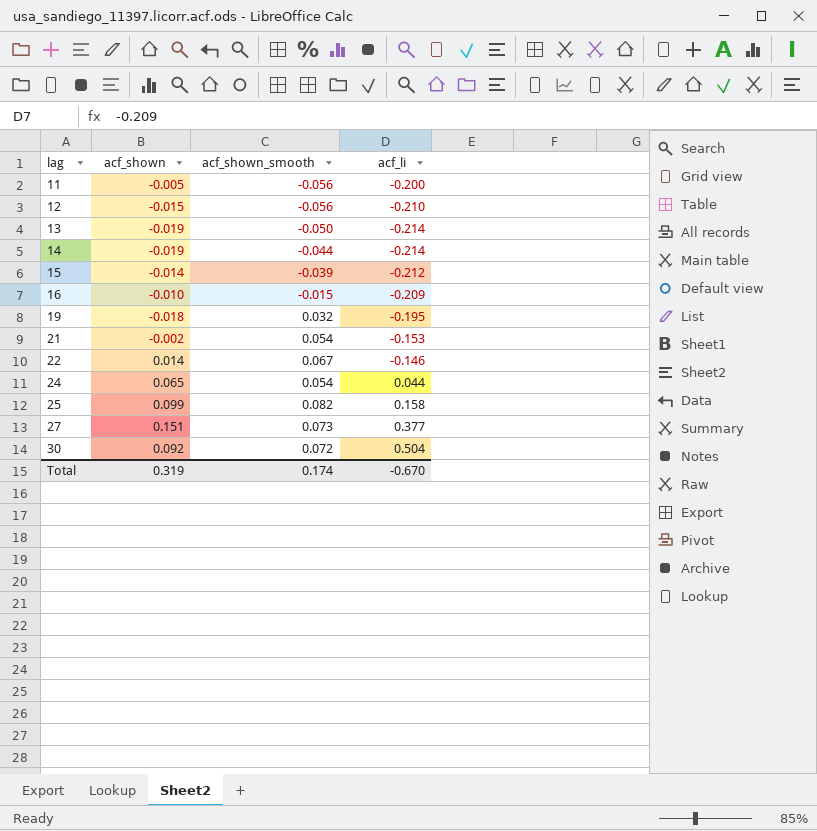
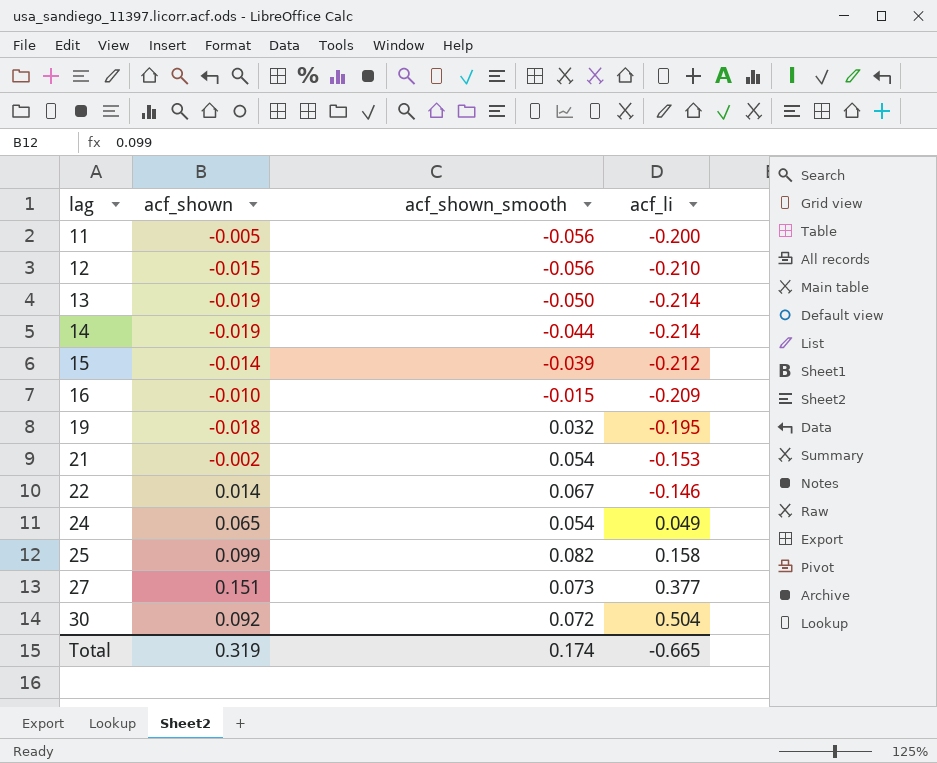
24 | acf_li: 0.044 -> 0.049
Total | acf_li: -0.670 -> -0.665

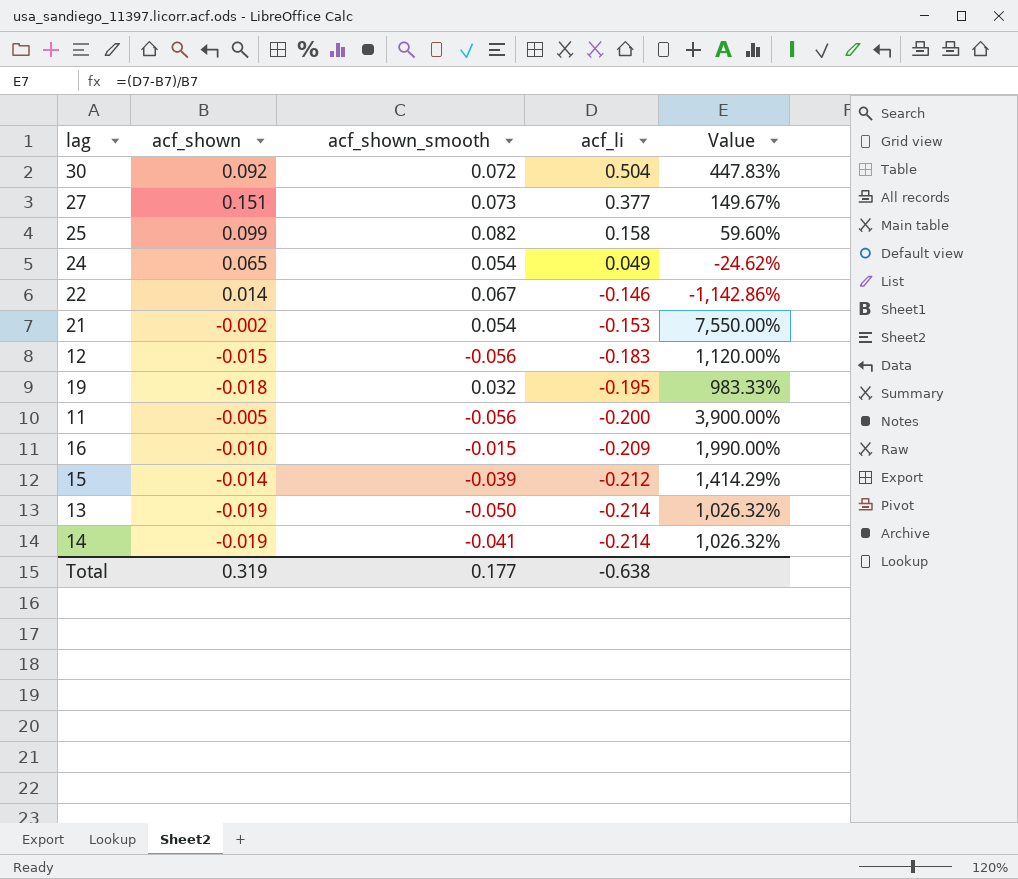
row order: lag ascending -> acf_li descending
column Value | formula: none -> ([acf_li] - [acf_shown]) / [acf_shown]
12 | acf_li: -0.210 -> -0.183
14 | acf_shown_smooth: -0.044 -> -0.041
Total | acf_shown_smooth: 0.174 -> 0.177
Total | acf_li: -0.665 -> -0.638

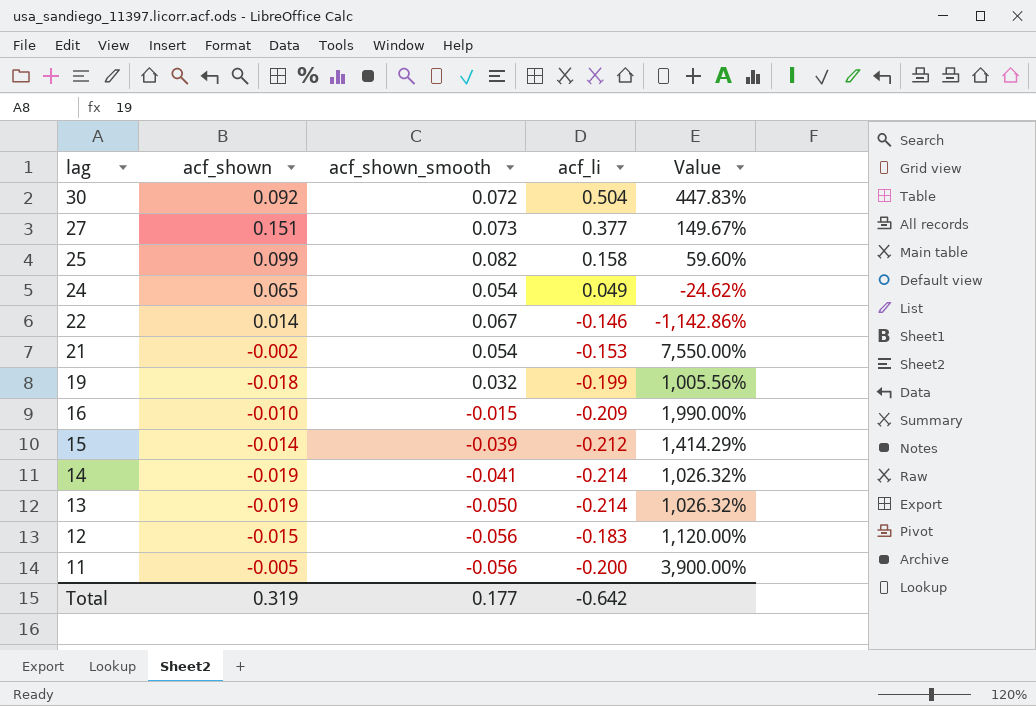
row order: acf_li descending -> lag descending
19 | acf_li: -0.195 -> -0.199
19 | Value: 983.33% -> 1,005.56%
Total | acf_li: -0.638 -> -0.642

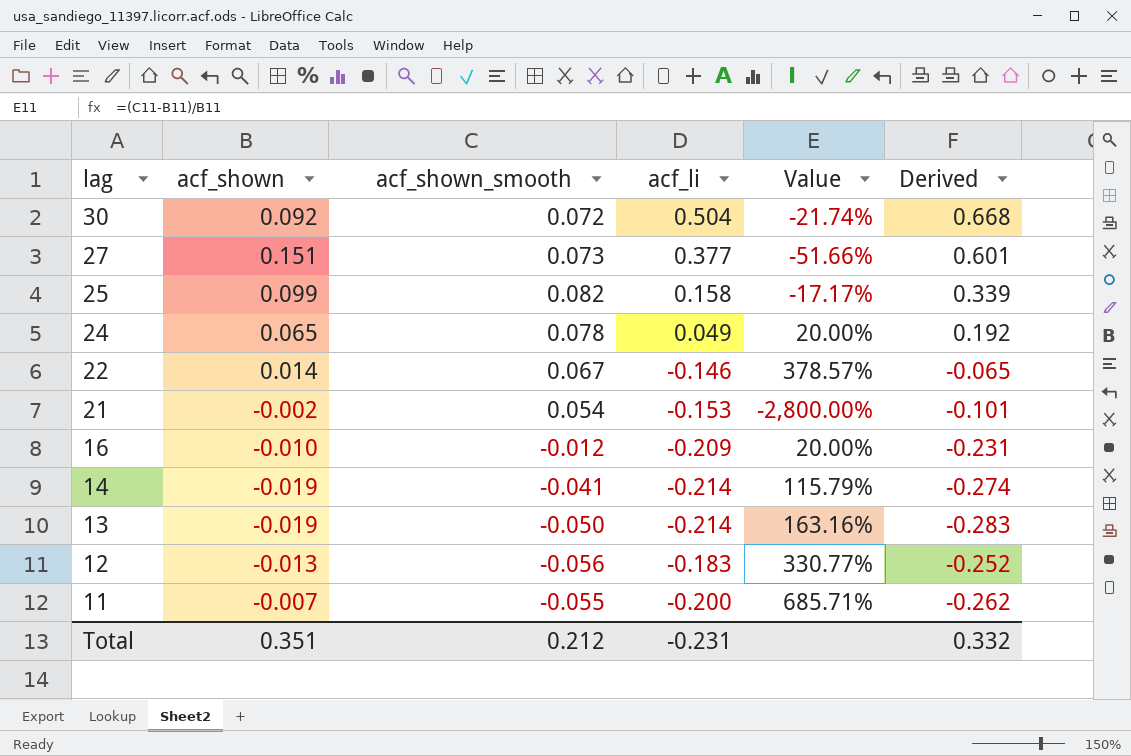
column Value | formula: ([acf_li] - [acf_shown]) / [acf_shown] -> ([acf_shown_smooth] - [acf_shown]) / [acf_shown]
column Derived | formula: none -> [acf_shown] + [acf_shown_smooth] + [acf_li]
row 19: -0.018 | 0.032 | -0.199 | 1,005.56% -> none
row 15: -0.014 | -0.039 | -0.212 | 1,414.29% -> none
24 | acf_shown_smooth: 0.054 -> 0.078
16 | acf_shown_smooth: -0.015 -> -0.012
12 | acf_shown: -0.015 -> -0.013
11 | acf_shown: -0.005 -> -0.007
11 | acf_shown_smooth: -0.056 -> -0.055
Total | acf_shown: 0.319 -> 0.351
Total | acf_shown_smooth: 0.177 -> 0.212
Total | acf_li: -0.642 -> -0.231

